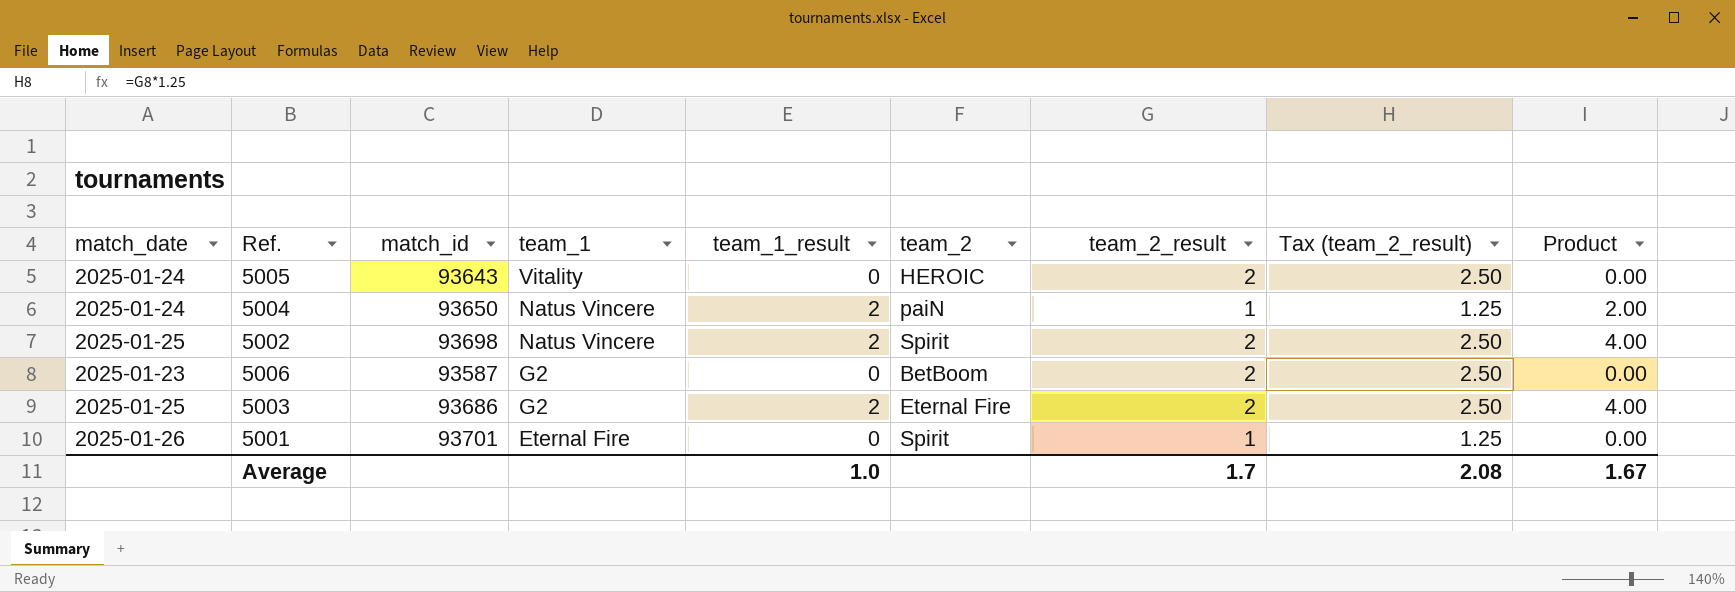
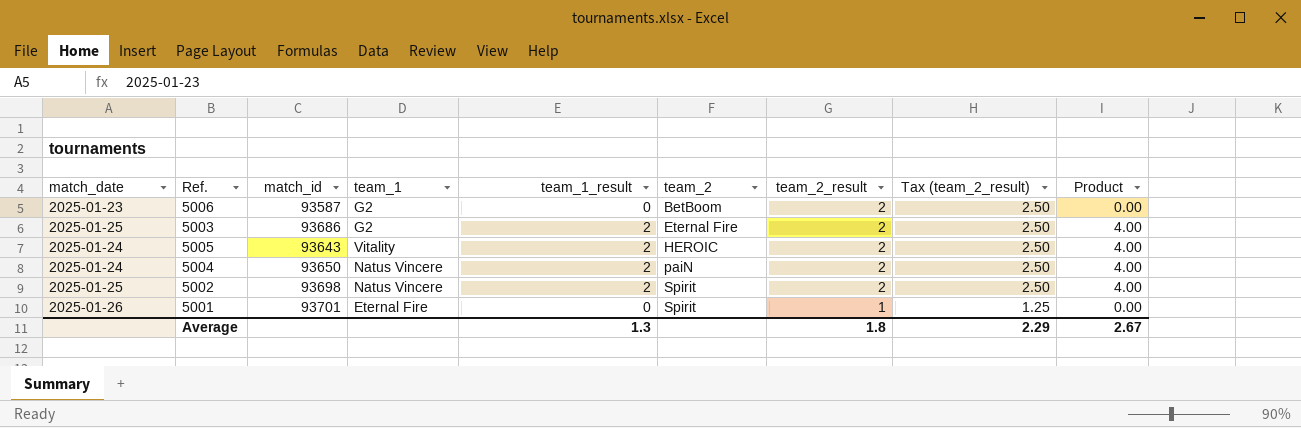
row order: team_1 descending -> team_2 ascending
5005 | team_1_result: 0 -> 2
5005 | Product: 0.00 -> 4.00
5004 | team_2_result: 1 -> 2
5004 | Tax (team_2_result): 1.25 -> 2.50
5004 | Product: 2.00 -> 4.00
Average | team_1_result: 1.0 -> 1.3
Average | team_2_result: 1.7 -> 1.8
Average | Tax (team_2_result): 2.08 -> 2.29
Average | Product: 1.67 -> 2.67

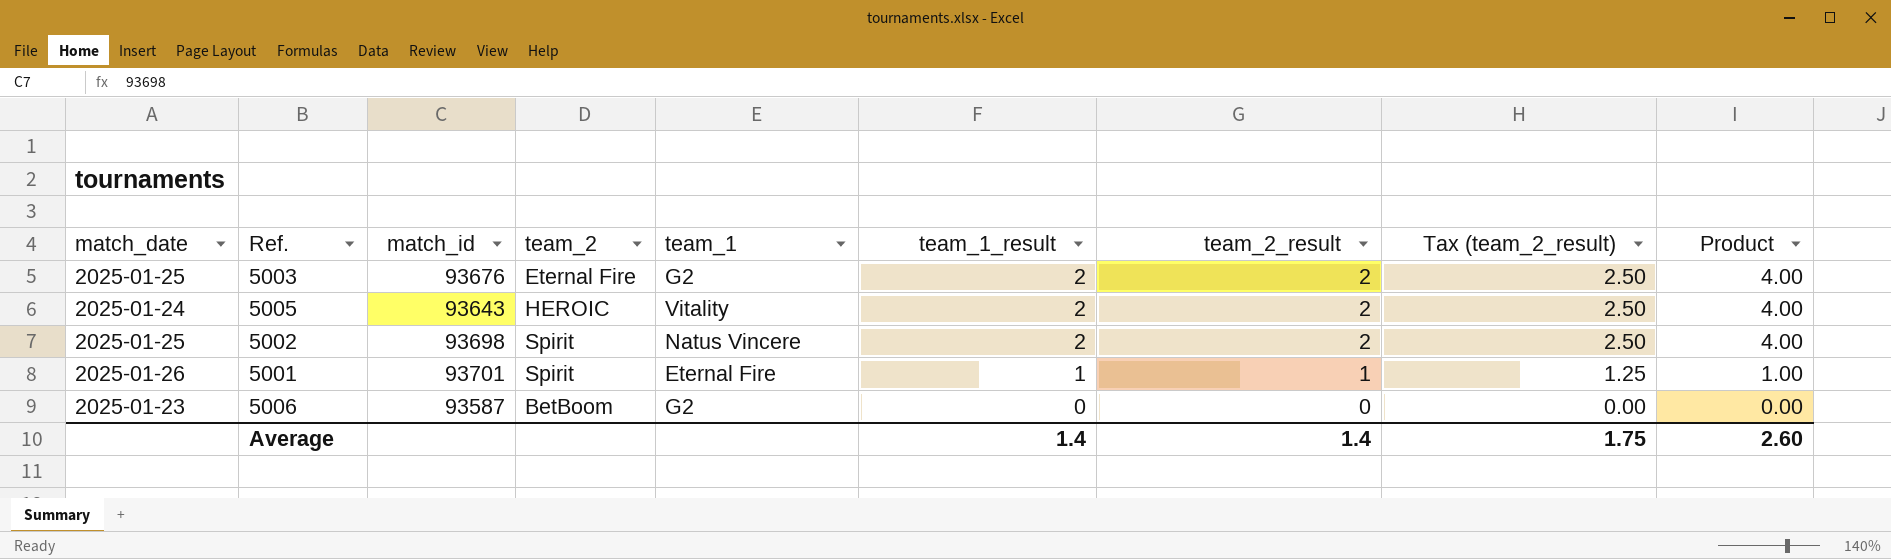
row order: team_2 ascending -> team_1_result descending
column team_2 | position: 6 -> 4
row 5004: 2025-01-24 | 93650 | Natus Vincere | 2 | paiN | 2 | 2.50 | 4.00 -> none
5003 | match_id: 93686 -> 93676
5001 | team_1_result: 0 -> 1
5001 | Product: 0.00 -> 1.00
5006 | team_2_result: 2 -> 0
5006 | Tax (team_2_result): 2.50 -> 0.00
Average | team_1_result: 1.3 -> 1.4
Average | team_2_result: 1.8 -> 1.4
Average | Tax (team_2_result): 2.29 -> 1.75
Average | Product: 2.67 -> 2.60

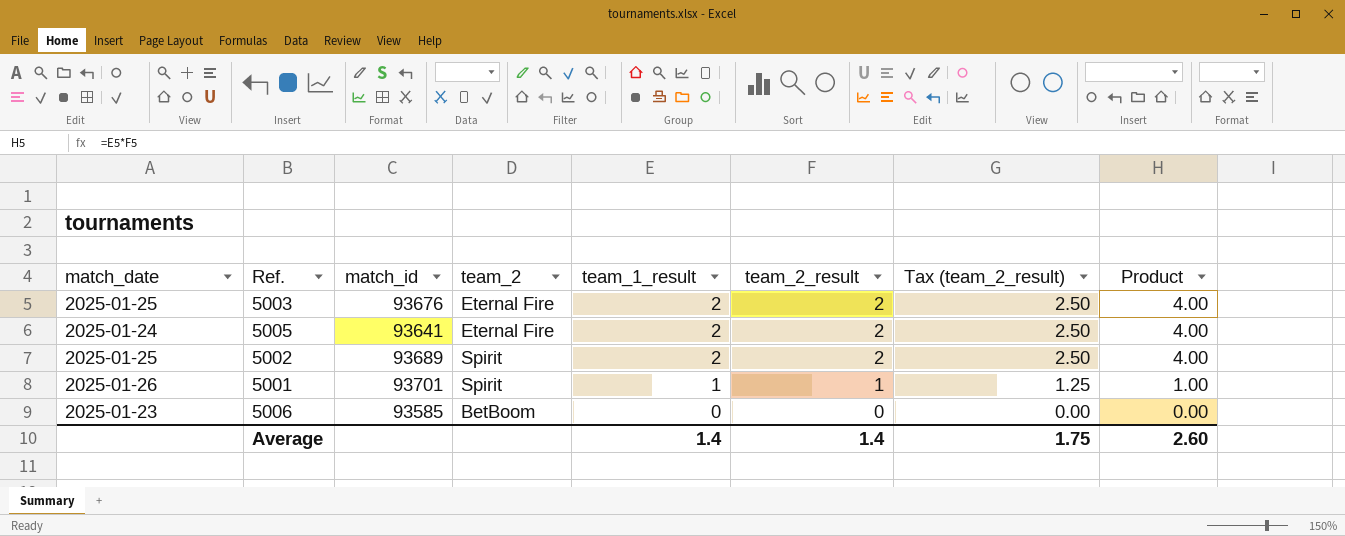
column team_1 | position: 5 -> none
5005 | match_id: 93643 -> 93641
5005 | team_2: HEROIC -> Eternal Fire
5002 | match_id: 93698 -> 93689
5006 | match_id: 93587 -> 93585

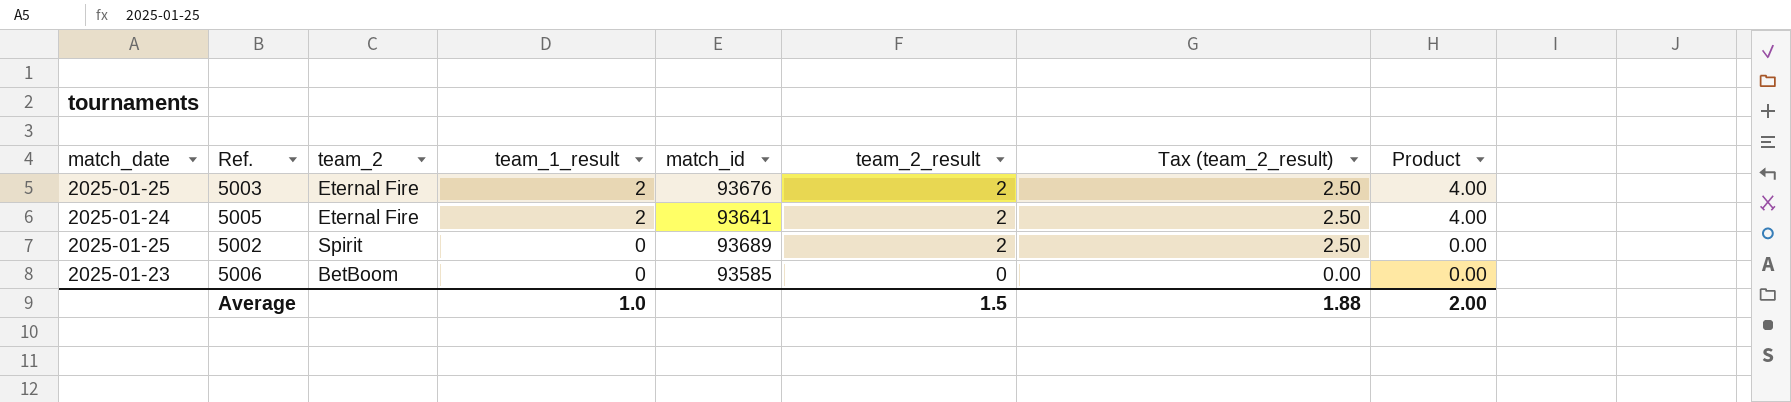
column match_id | position: 3 -> 5
row 5001: 2025-01-26 | 93701 | Spirit | 1 | 1 | 1.25 | 1.00 -> none
5002 | team_1_result: 2 -> 0
5002 | Product: 4.00 -> 0.00
Average | team_1_result: 1.4 -> 1.0
Average | team_2_result: 1.4 -> 1.5
Average | Tax (team_2_result): 1.75 -> 1.88
Average | Product: 2.60 -> 2.00

